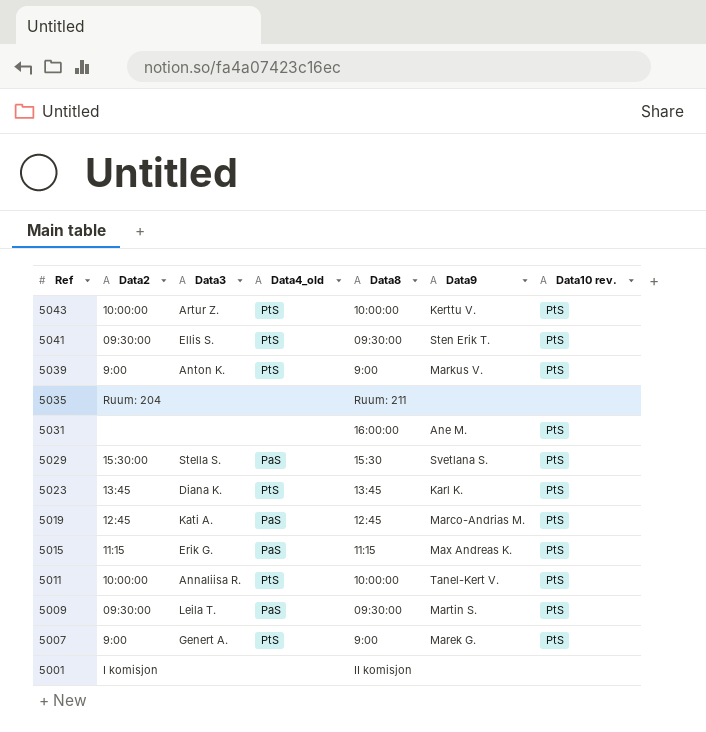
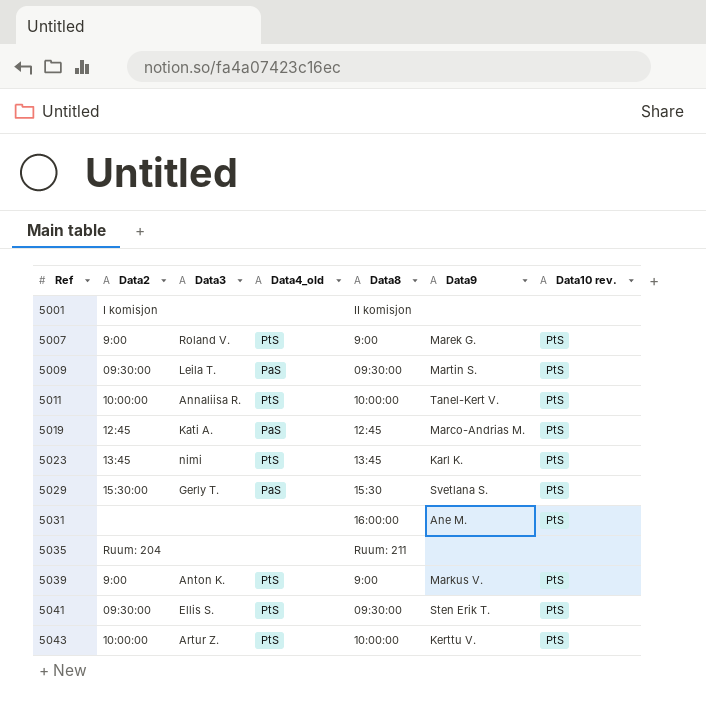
row order: Ref descending -> Ref ascending
row 5015: 11:15 | Erik G. | PaS | 11:15 | Max Andreas K. | PtS -> none
5007 | Data3: Genert A. -> Roland V.
5023 | Data3: Diana K. -> nimi
5029 | Data3: Stella S. -> Gerly T.

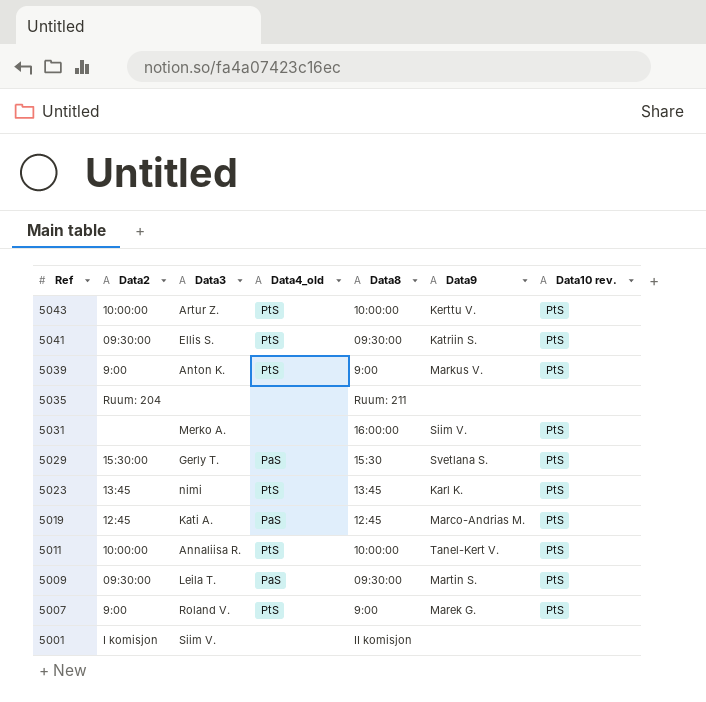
row order: Ref ascending -> Ref descending
5041 | Data9: Sten Erik T. -> Katriin S.
5031 | Data3: none -> Merko A.
5031 | Data9: Ane M. -> Siim V.
5001 | Data3: none -> Siim V.

